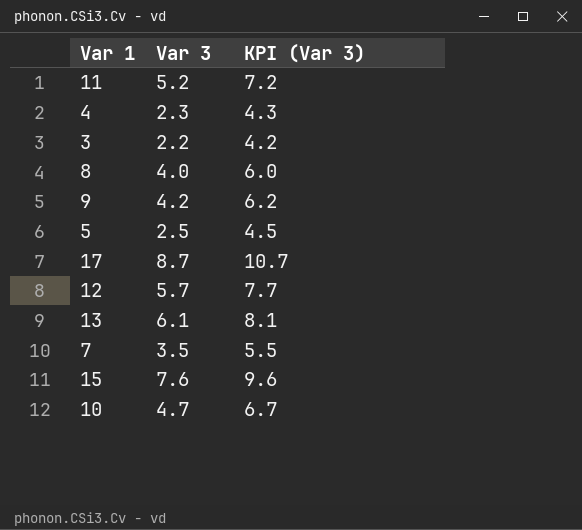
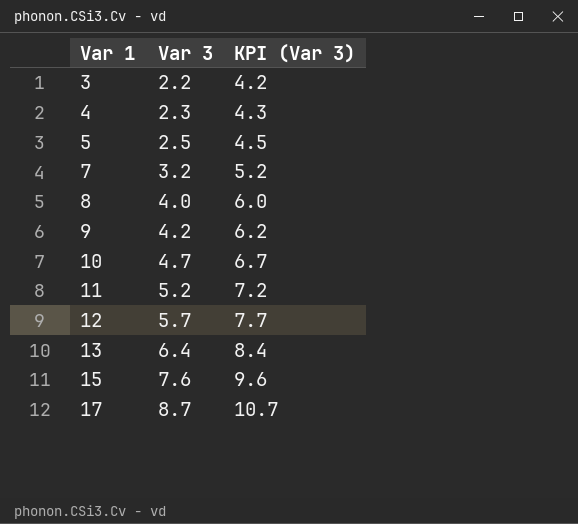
row order: none -> Var 1 ascending
7 | Var 3: 3.5 -> 3.2
7 | KPI (Var 3): 5.5 -> 5.2
13 | Var 3: 6.1 -> 6.4
13 | KPI (Var 3): 8.1 -> 8.4

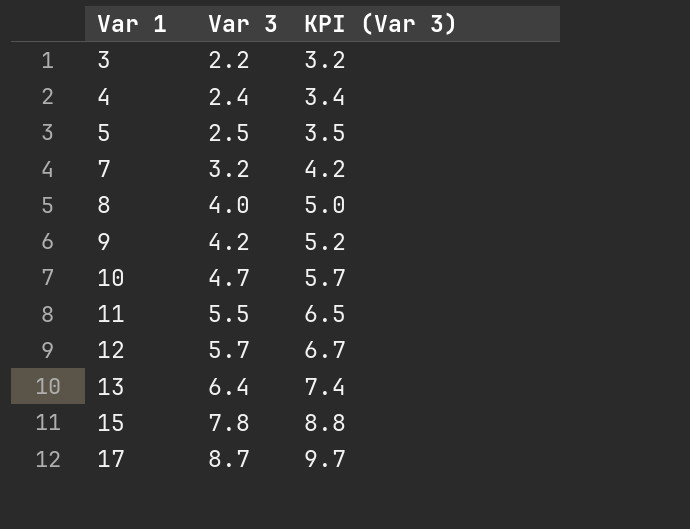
column KPI (Var 3) | formula: [Var 3] + 2 -> [Var 3] + 1
4 | Var 3: 2.3 -> 2.4
11 | Var 3: 5.2 -> 5.5
15 | Var 3: 7.6 -> 7.8

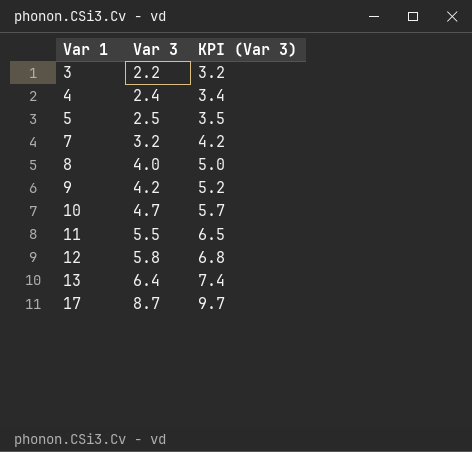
row 15: 7.8 | 8.8 -> none
12 | Var 3: 5.7 -> 5.8
12 | KPI (Var 3): 6.7 -> 6.8

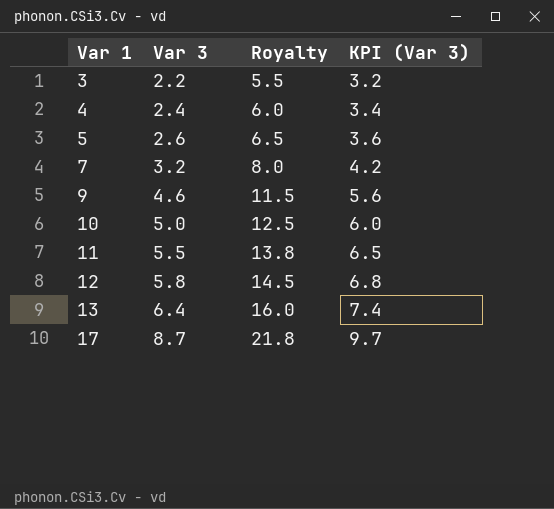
column Royalty | formula: none -> [Var 3] * 2.5
row 8: 4.0 | 5.0 -> none
5 | Var 3: 2.5 -> 2.6
5 | KPI (Var 3): 3.5 -> 3.6
9 | Var 3: 4.2 -> 4.6
9 | KPI (Var 3): 5.2 -> 5.6
10 | Var 3: 4.7 -> 5.0
10 | KPI (Var 3): 5.7 -> 6.0

